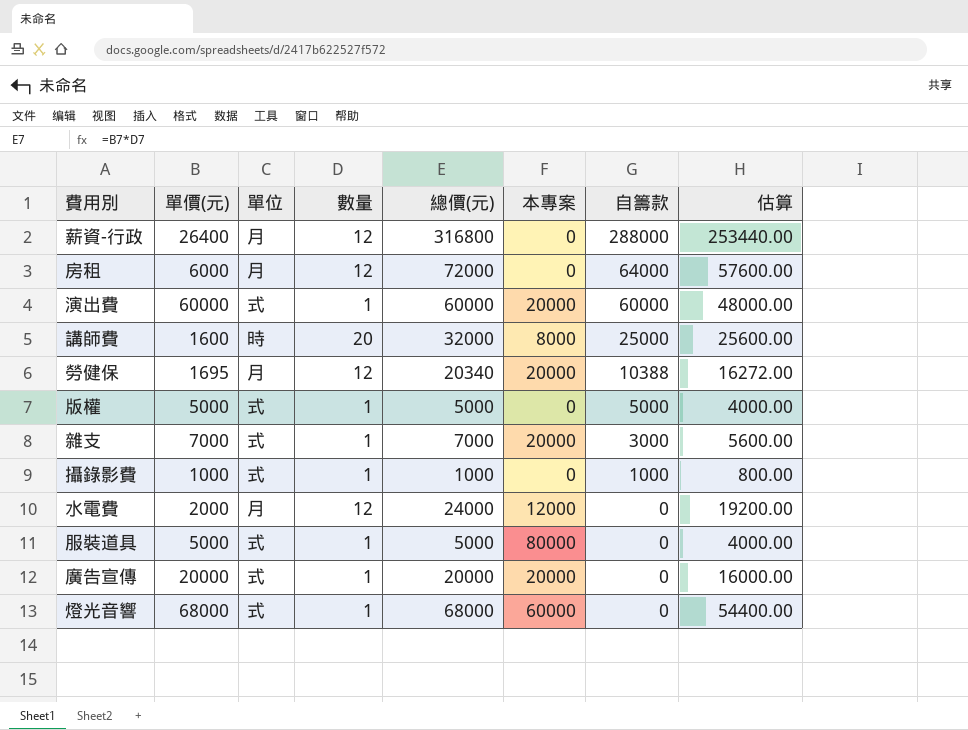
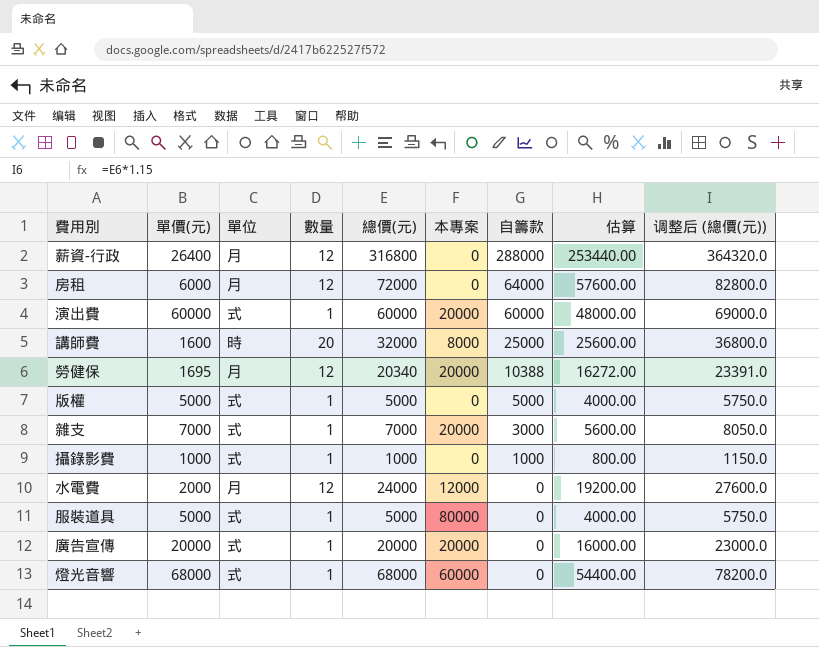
column 调整后 (總價(元)) | formula: none -> [總價(元)] * 1.15

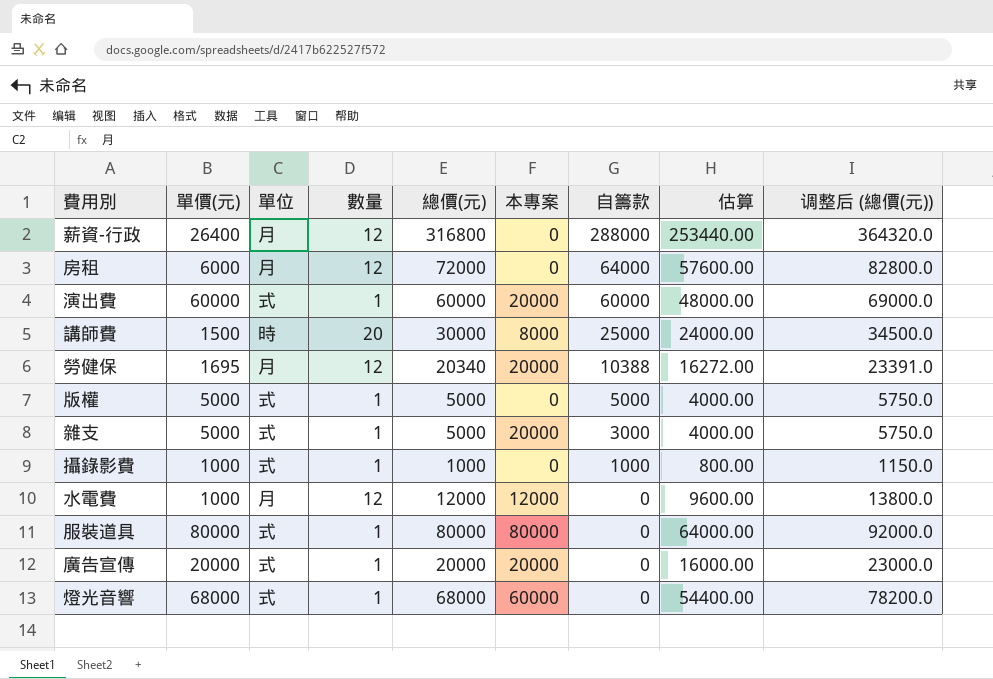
講師費 | 單價(元): 1600 -> 1500
講師費 | 總價(元): 32000 -> 30000
講師費 | 估算: 25600.00 -> 24000.00
講師費 | 调整后 (總價(元)): 36800.0 -> 34500.0
雜支 | 單價(元): 7000 -> 5000
雜支 | 總價(元): 7000 -> 5000
雜支 | 估算: 5600.00 -> 4000.00
雜支 | 调整后 (總價(元)): 8050.0 -> 5750.0
水電費 | 單價(元): 2000 -> 1000
水電費 | 總價(元): 24000 -> 12000
水電費 | 估算: 19200.00 -> 9600.00
水電費 | 调整后 (總價(元)): 27600.0 -> 13800.0
服裝道具 | 單價(元): 5000 -> 80000
服裝道具 | 總價(元): 5000 -> 80000
服裝道具 | 估算: 4000.00 -> 64000.00
服裝道具 | 调整后 (總價(元)): 5750.0 -> 92000.0

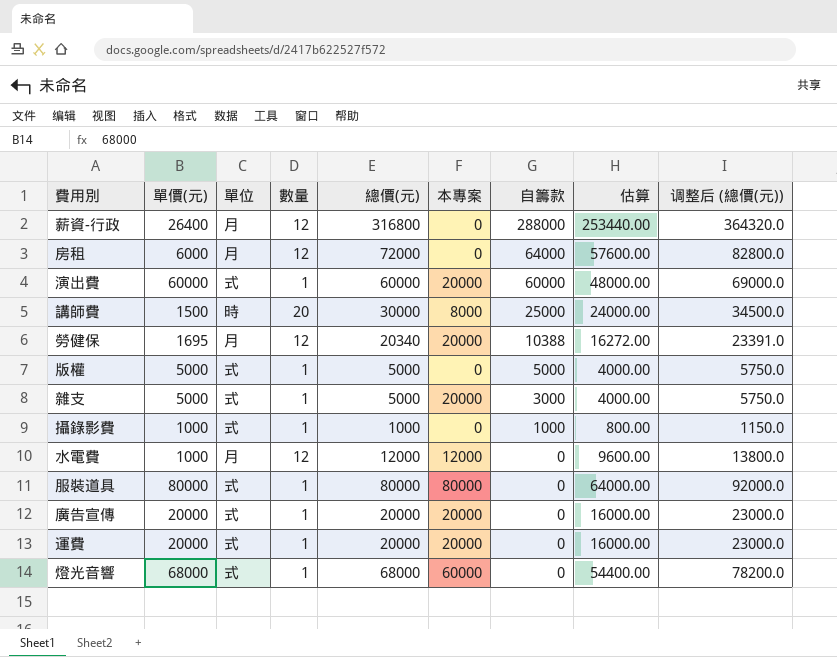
row 運費: none -> 20000 | 式 | 1 | 20000 | 20000 | 0 | 16000.00 | 23000.0

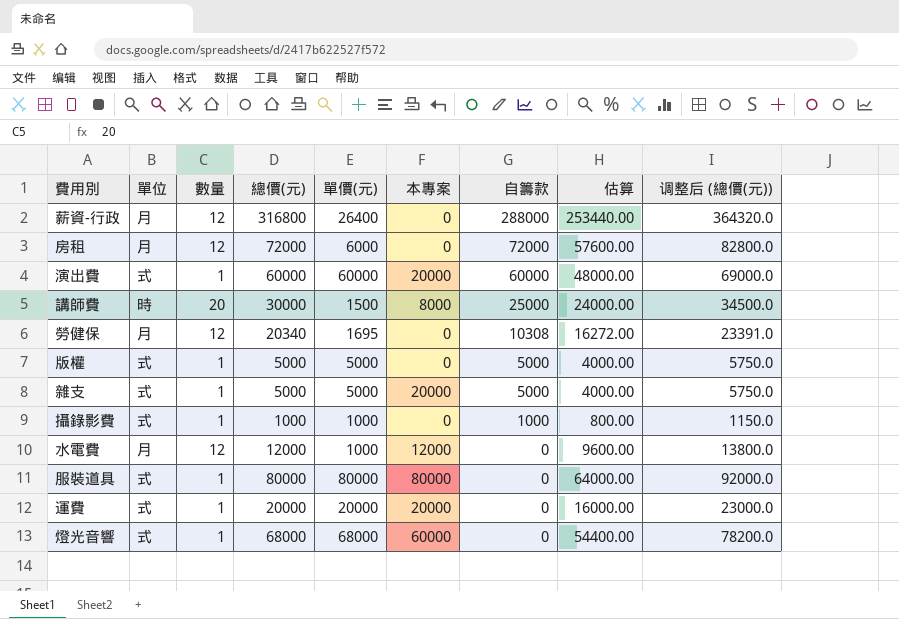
column 單價(元) | position: 2 -> 5
row 廣告宣傳: 20000 | 式 | 1 | 20000 | 20000 | 0 | 16000.00 | 23000.0 -> none
房租 | 自籌款: 64000 -> 72000
勞健保 | 本專案: 20000 -> 0
勞健保 | 自籌款: 10388 -> 10308
雜支 | 自籌款: 3000 -> 5000

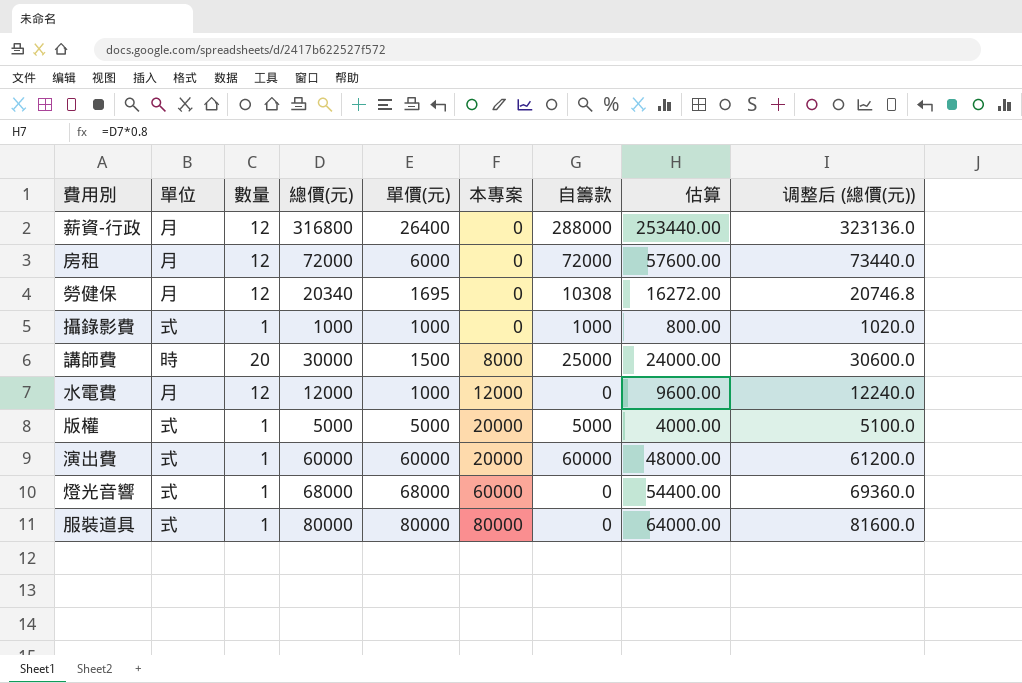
row order: 自籌款 descending -> 本專案 ascending
column 调整后 (總價(元)) | formula: [總價(元)] * 1.15 -> [總價(元)] * 1.02
row 雜支: 式 | 1 | 5000 | 5000 | 20000 | 5000 | 4000.00 | 5750.0 -> none
row 運費: 式 | 1 | 20000 | 20000 | 20000 | 0 | 16000.00 | 23000.0 -> none
版權 | 本專案: 0 -> 20000

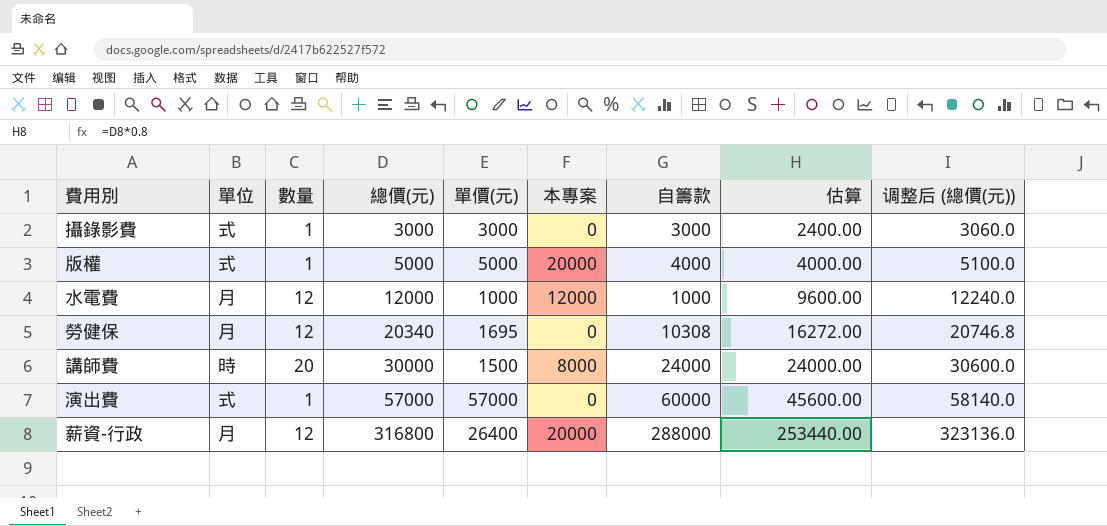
row order: 本專案 ascending -> 總價(元) ascending
row 房租: 月 | 12 | 72000 | 6000 | 0 | 72000 | 57600.00 | 73440.0 -> none
row 燈光音響: 式 | 1 | 68000 | 68000 | 60000 | 0 | 54400.00 | 69360.0 -> none
row 服裝道具: 式 | 1 | 80000 | 80000 | 80000 | 0 | 64000.00 | 81600.0 -> none
攝錄影費 | 總價(元): 1000 -> 3000
攝錄影費 | 單價(元): 1000 -> 3000
攝錄影費 | 自籌款: 1000 -> 3000
攝錄影費 | 估算: 800.00 -> 2400.00
攝錄影費 | 调整后 (總價(元)): 1020.0 -> 3060.0
版權 | 自籌款: 5000 -> 4000
水電費 | 自籌款: 0 -> 1000
講師費 | 自籌款: 25000 -> 24000
演出費 | 總價(元): 60000 -> 57000
演出費 | 單價(元): 60000 -> 57000
演出費 | 本專案: 20000 -> 0
演出費 | 估算: 48000.00 -> 45600.00
演出費 | 调整后 (總價(元)): 61200.0 -> 58140.0
薪資-行政 | 本專案: 0 -> 20000

